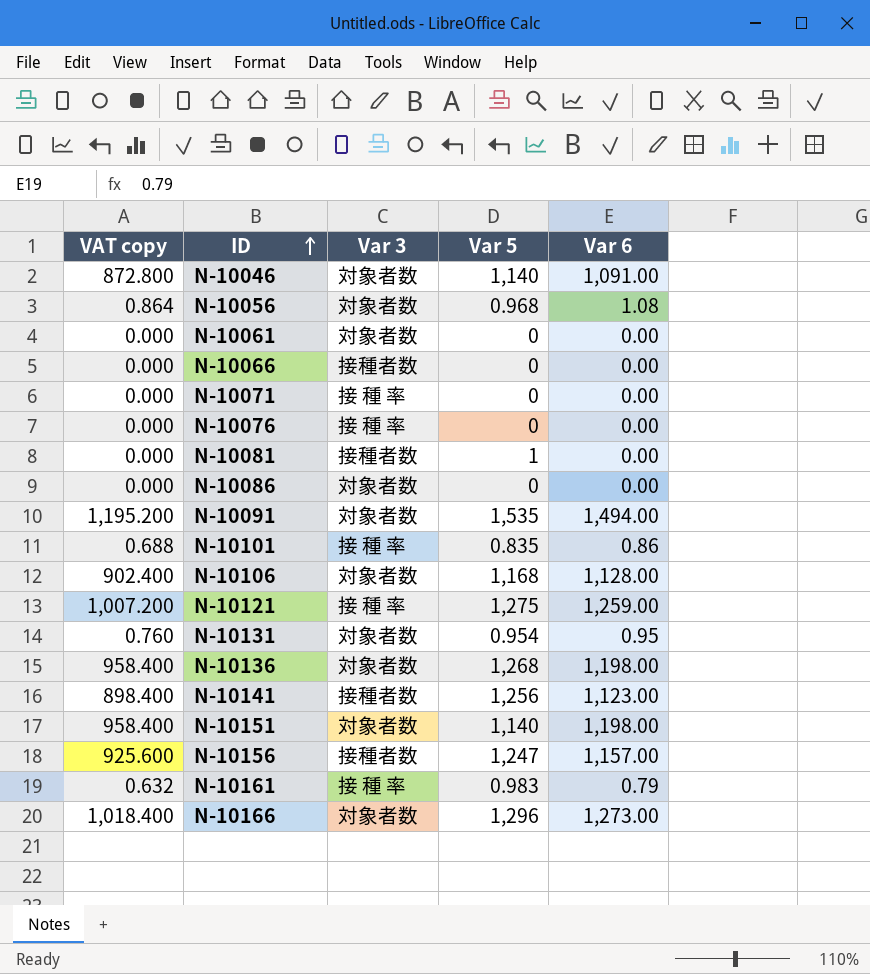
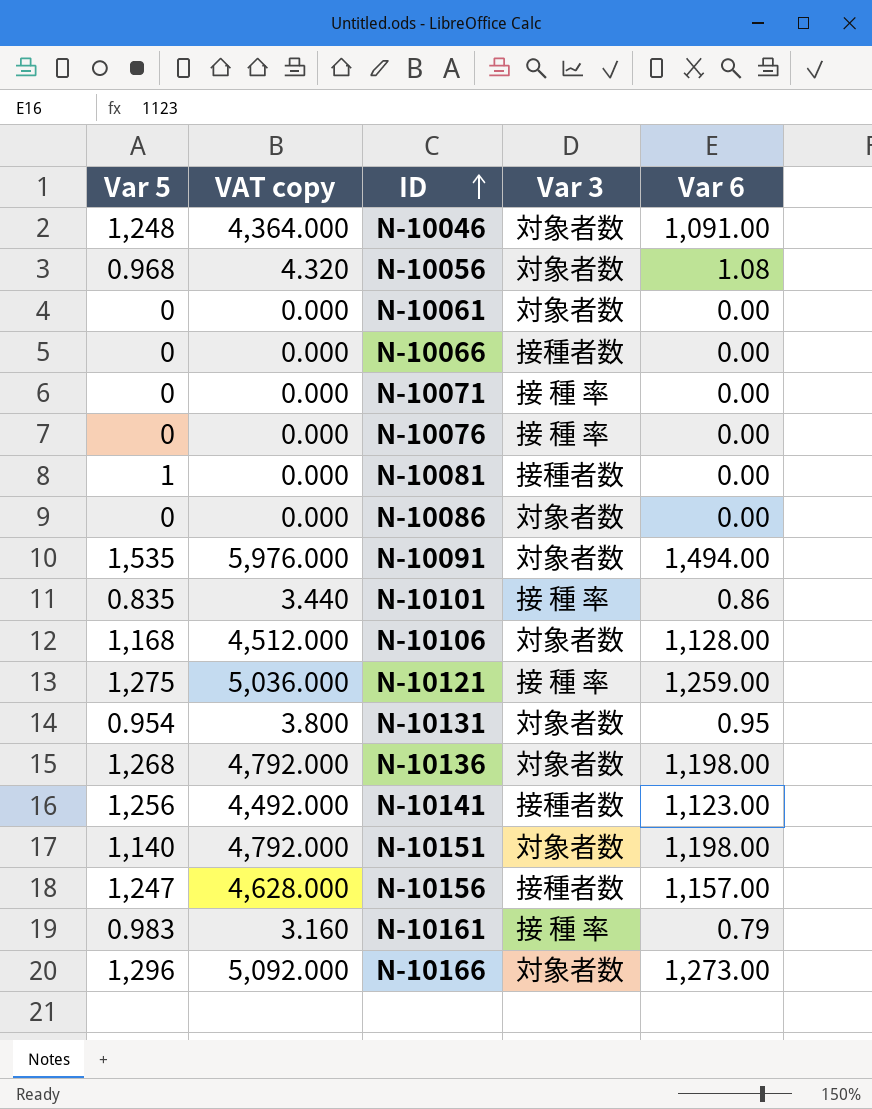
column Var 5 | position: 4 -> 1
column VAT copy | formula: [Var 6] * 0.8 -> [Var 6] * 4
N-10046 | Var 5: 1,140 -> 1,248

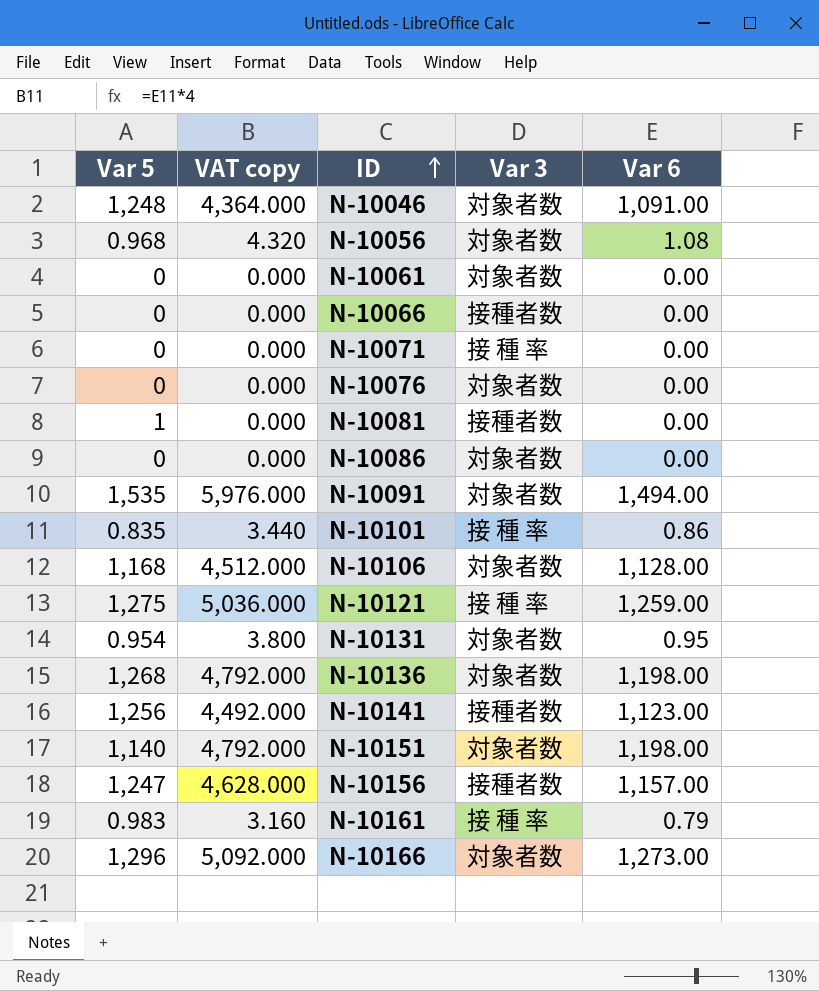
N-10076 | Var 3: 接 種 率 -> 対象者数

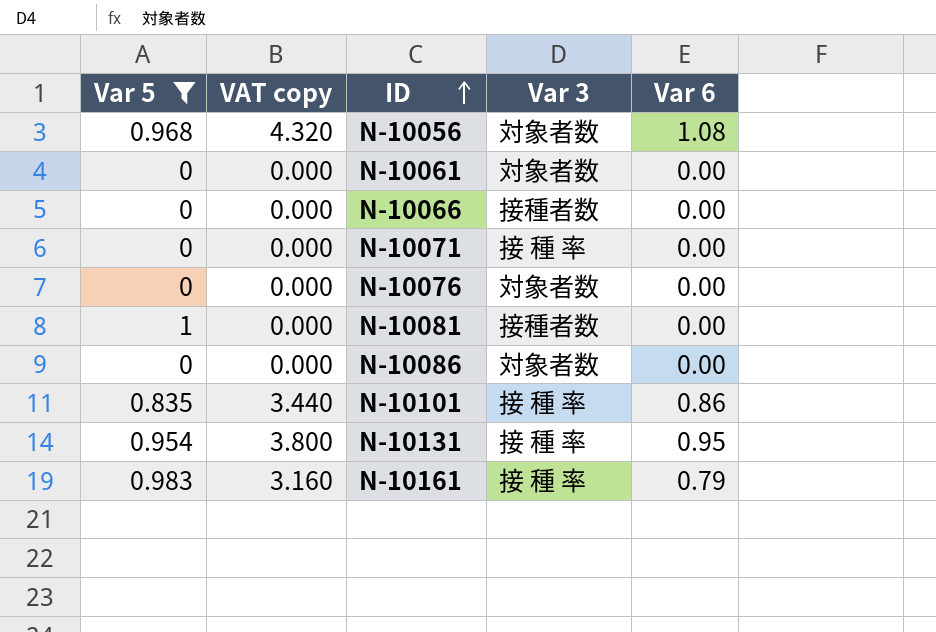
filter: none -> Var 5 <= 1
N-10131 | Var 3: 対象者数 -> 接 種 率

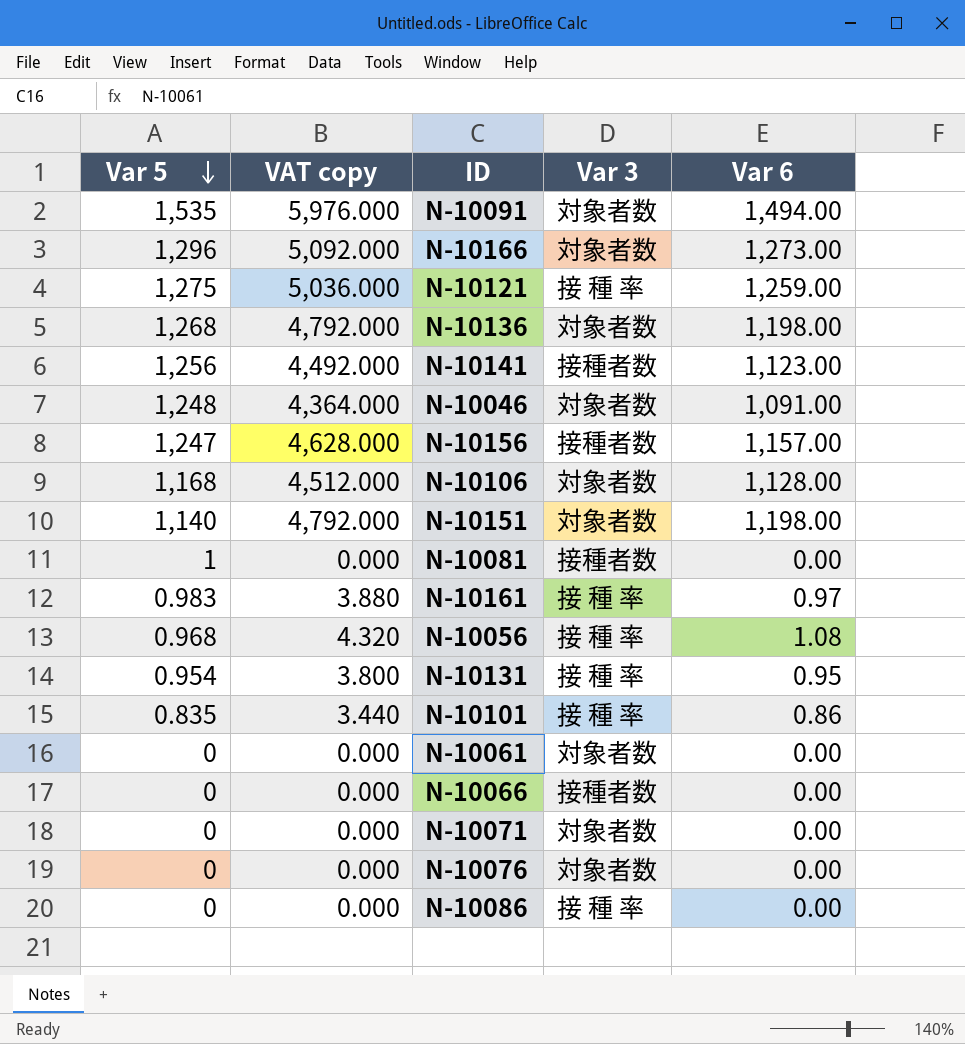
filter: Var 5 <= 1 -> none
row order: ID ascending -> Var 5 descending
N-10161 | VAT copy: 3.160 -> 3.880
N-10161 | Var 6: 0.79 -> 0.97
N-10056 | Var 3: 対象者数 -> 接 種 率
N-10071 | Var 3: 接 種 率 -> 対象者数
N-10086 | Var 3: 対象者数 -> 接 種 率

